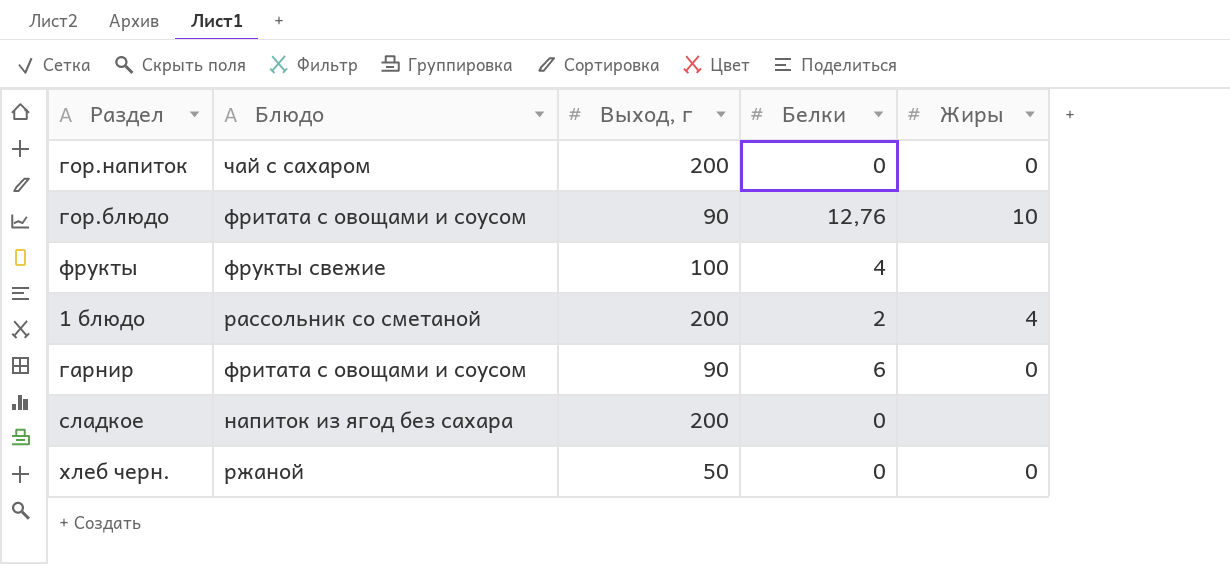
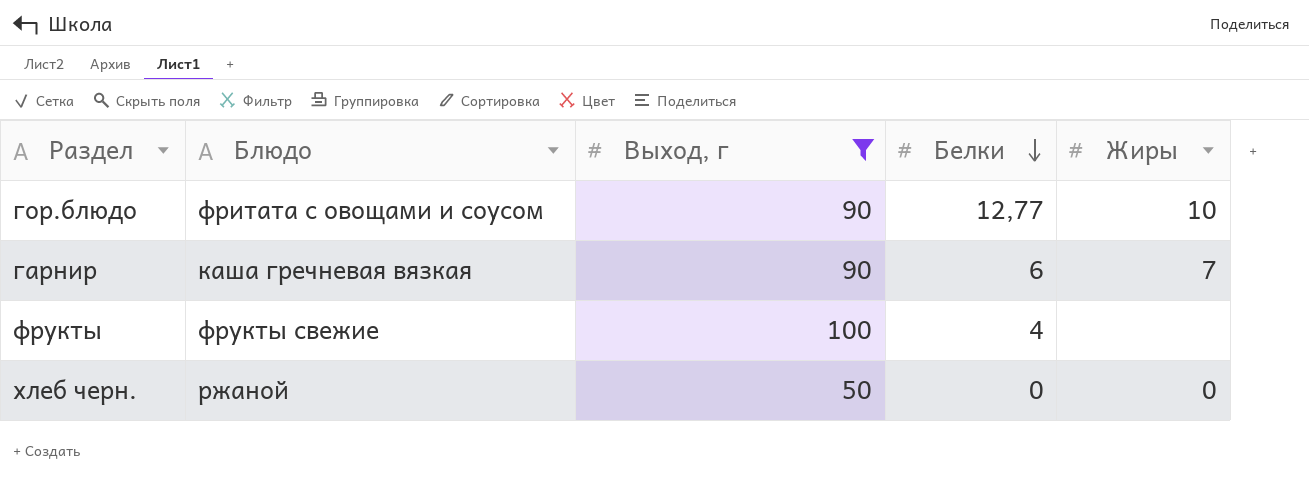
filter: none -> Выход, г != 200
row order: none -> Белки descending
гор.блюдо | Белки: 12,76 -> 12,77
гарнир | Блюдо: фритата с овощами и соусом -> каша гречневая вязкая
гарнир | Жиры: 0 -> 7

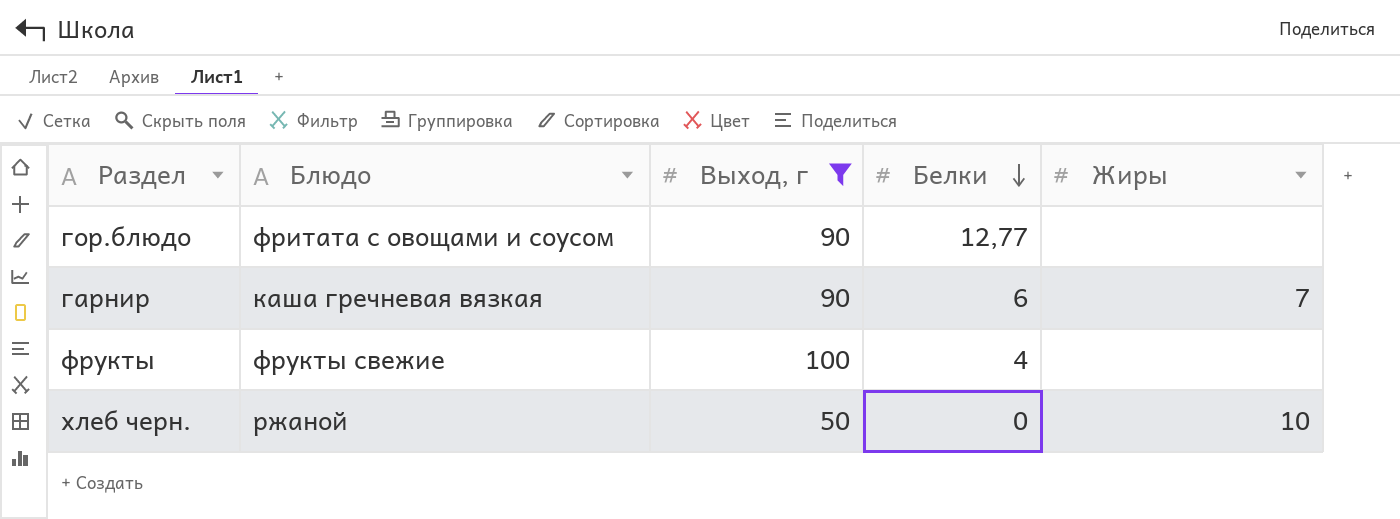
гор.блюдо | Жиры: 10 -> none
хлеб черн. | Жиры: 0 -> 10

